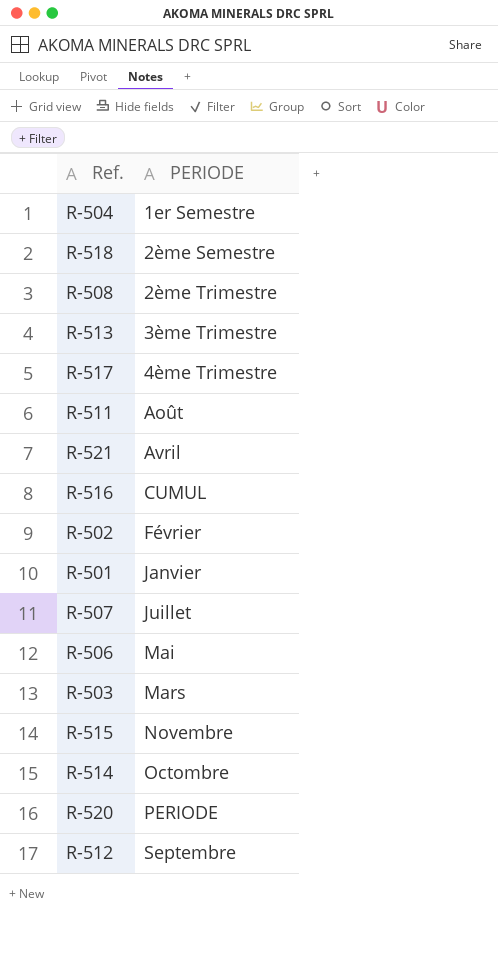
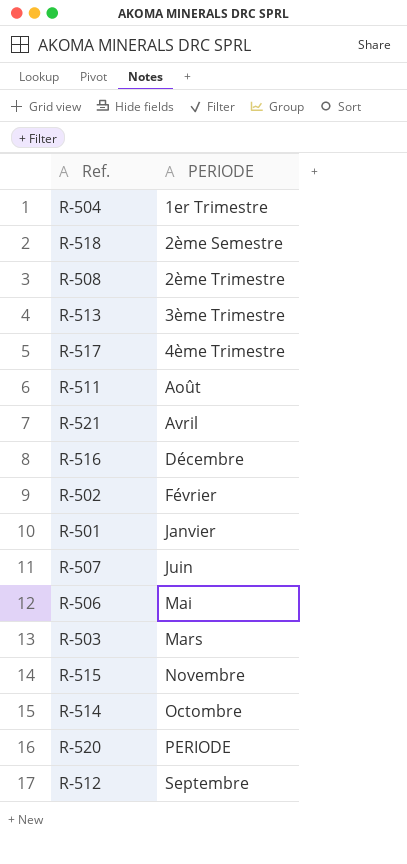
R-504 | PERIODE: 1er Semestre -> 1er Trimestre
R-516 | PERIODE: CUMUL -> Décembre
R-507 | PERIODE: Juillet -> Juin

